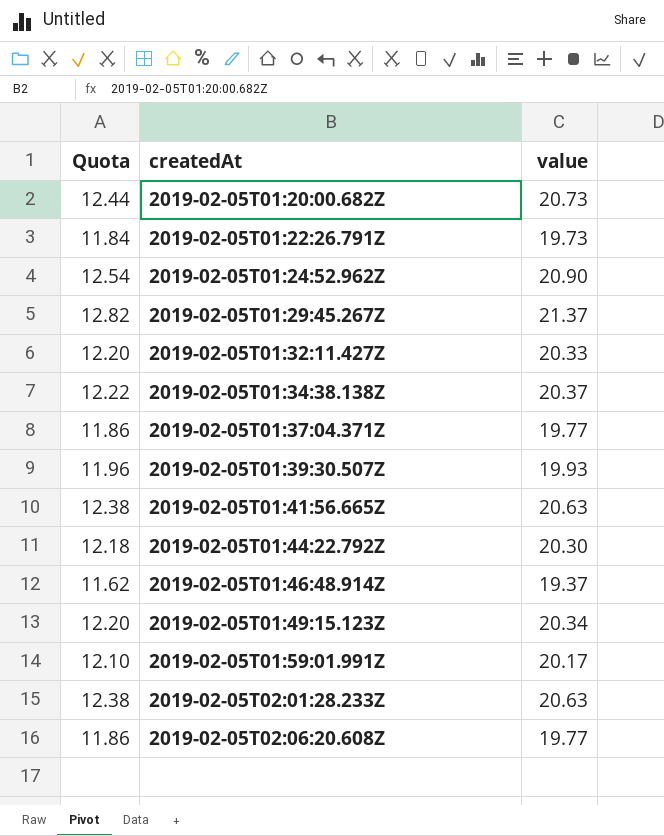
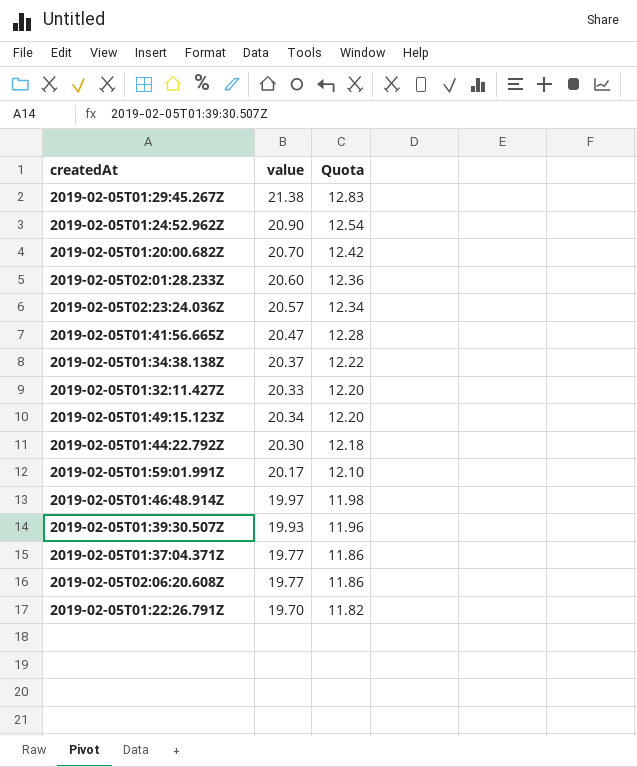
row order: createdAt ascending -> Quota descending
column Quota | position: 1 -> 3
2019-02-05T01:29:45.267Z | value: 21.37 -> 21.38
2019-02-05T01:29:45.267Z | Quota: 12.82 -> 12.83
2019-02-05T01:20:00.682Z | value: 20.73 -> 20.70
2019-02-05T01:20:00.682Z | Quota: 12.44 -> 12.42
2019-02-05T02:01:28.233Z | value: 20.63 -> 20.60
2019-02-05T02:01:28.233Z | Quota: 12.38 -> 12.36
row 2019-02-05T02:23:24.036Z: none -> 20.57 | 12.34
2019-02-05T01:41:56.665Z | value: 20.63 -> 20.47
2019-02-05T01:41:56.665Z | Quota: 12.38 -> 12.28
2019-02-05T01:46:48.914Z | value: 19.37 -> 19.97
2019-02-05T01:46:48.914Z | Quota: 11.62 -> 11.98
2019-02-05T01:22:26.791Z | value: 19.73 -> 19.70
2019-02-05T01:22:26.791Z | Quota: 11.84 -> 11.82

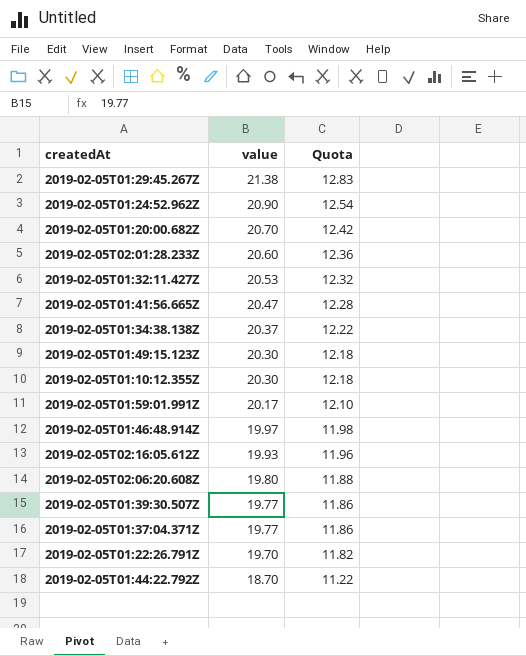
row order: Quota descending -> value descending
row 2019-02-05T02:23:24.036Z: 20.57 | 12.34 -> none
2019-02-05T01:32:11.427Z | value: 20.33 -> 20.53
2019-02-05T01:32:11.427Z | Quota: 12.20 -> 12.32
2019-02-05T01:49:15.123Z | value: 20.34 -> 20.30
2019-02-05T01:49:15.123Z | Quota: 12.20 -> 12.18
row 2019-02-05T01:10:12.355Z: none -> 20.30 | 12.18
row 2019-02-05T02:16:05.612Z: none -> 19.93 | 11.96
2019-02-05T02:06:20.608Z | value: 19.77 -> 19.80
2019-02-05T02:06:20.608Z | Quota: 11.86 -> 11.88
2019-02-05T01:39:30.507Z | value: 19.93 -> 19.77
2019-02-05T01:39:30.507Z | Quota: 11.96 -> 11.86
2019-02-05T01:44:22.792Z | value: 20.30 -> 18.70
2019-02-05T01:44:22.792Z | Quota: 12.18 -> 11.22

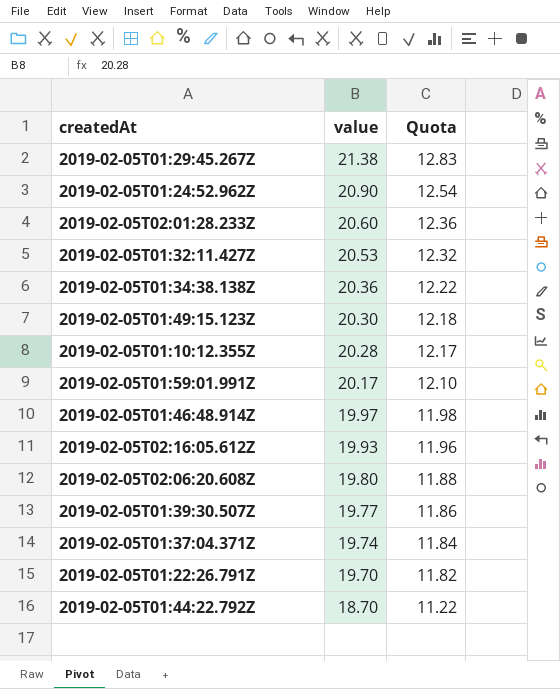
row 2019-02-05T01:20:00.682Z: 20.70 | 12.42 -> none
row 2019-02-05T01:41:56.665Z: 20.47 | 12.28 -> none
2019-02-05T01:34:38.138Z | value: 20.37 -> 20.36
2019-02-05T01:10:12.355Z | value: 20.30 -> 20.28
2019-02-05T01:10:12.355Z | Quota: 12.18 -> 12.17
2019-02-05T01:37:04.371Z | value: 19.77 -> 19.74
2019-02-05T01:37:04.371Z | Quota: 11.86 -> 11.84

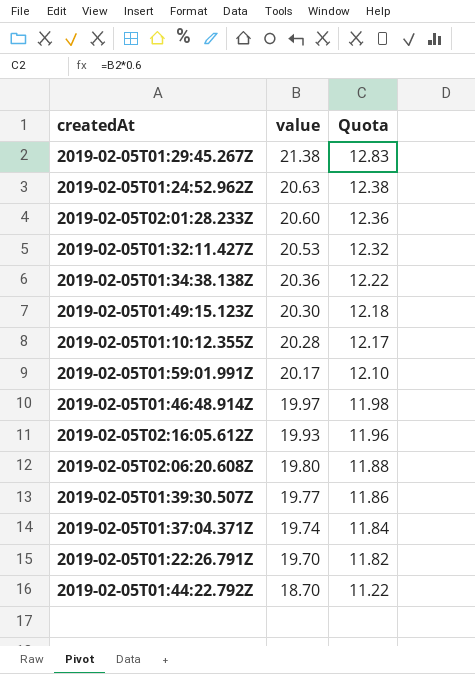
2019-02-05T01:24:52.962Z | value: 20.90 -> 20.63
2019-02-05T01:24:52.962Z | Quota: 12.54 -> 12.38

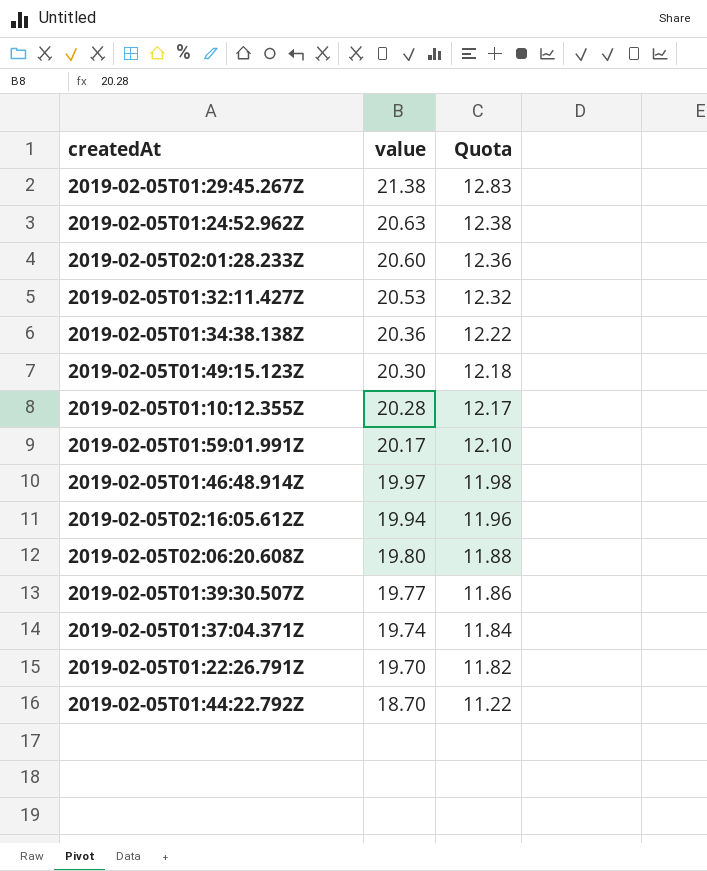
2019-02-05T02:16:05.612Z | value: 19.93 -> 19.94

